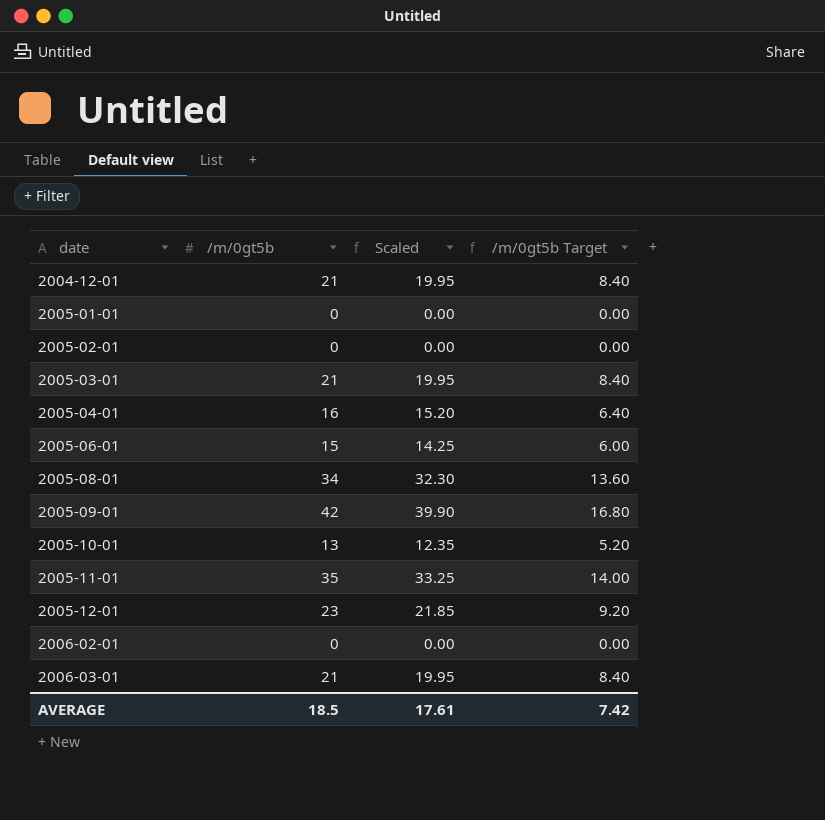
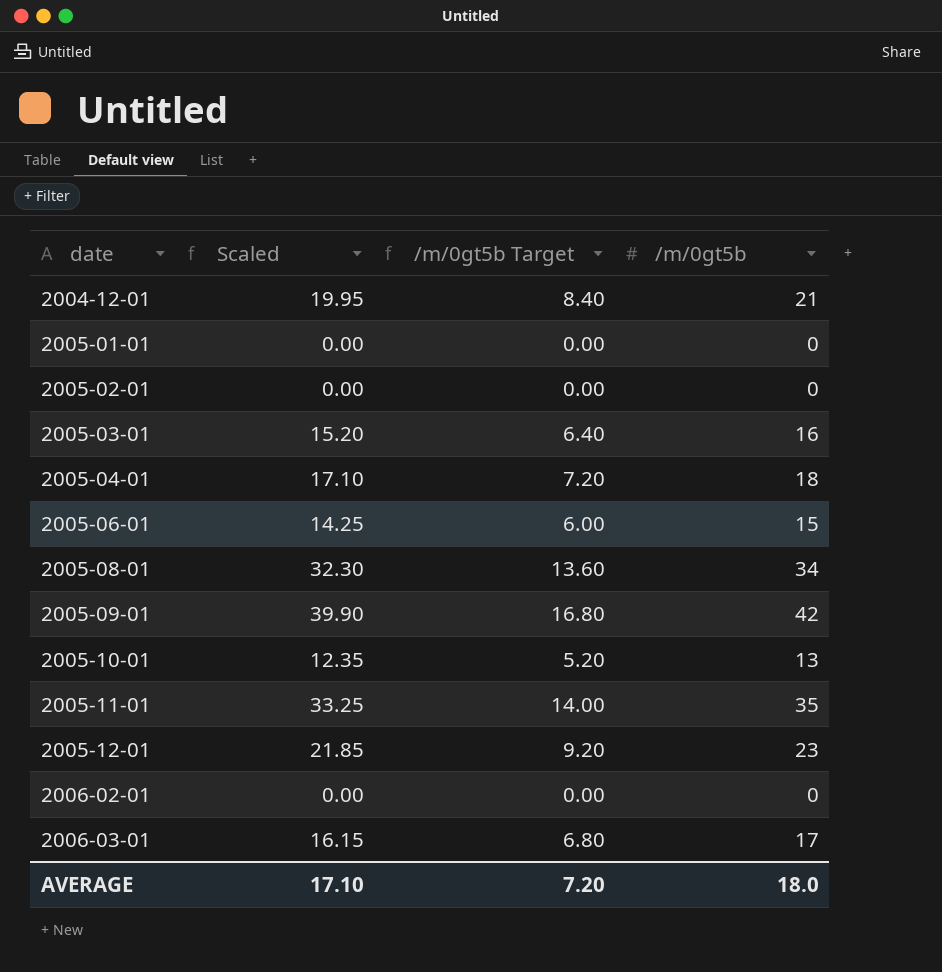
column /m/0gt5b | position: 2 -> 4
2005-03-01 | Scaled: 19.95 -> 15.20
2005-03-01 | /m/0gt5b Target: 8.40 -> 6.40
2005-03-01 | /m/0gt5b: 21 -> 16
2005-04-01 | Scaled: 15.20 -> 17.10
2005-04-01 | /m/0gt5b Target: 6.40 -> 7.20
2005-04-01 | /m/0gt5b: 16 -> 18
2006-03-01 | Scaled: 19.95 -> 16.15
2006-03-01 | /m/0gt5b Target: 8.40 -> 6.80
2006-03-01 | /m/0gt5b: 21 -> 17
AVERAGE | Scaled: 17.61 -> 17.10
AVERAGE | /m/0gt5b Target: 7.42 -> 7.20
AVERAGE | /m/0gt5b: 18.5 -> 18.0

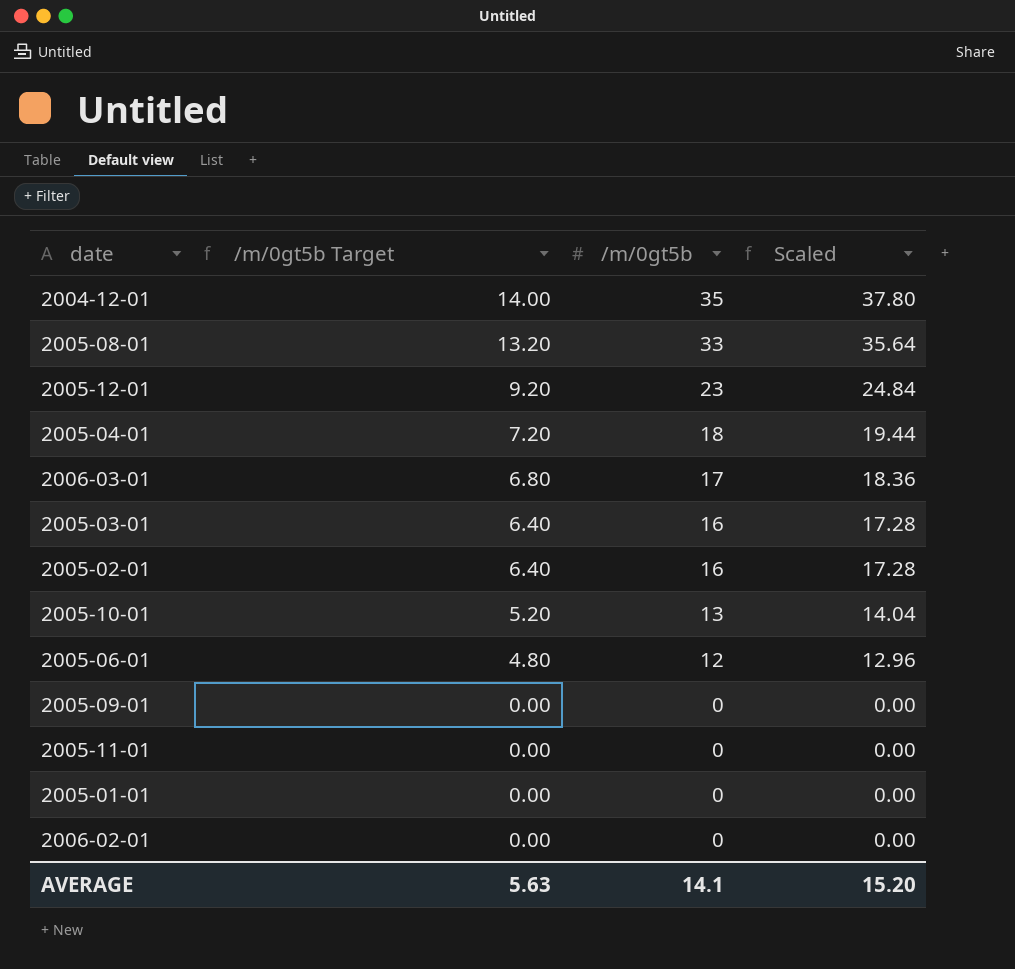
row order: date ascending -> /m/0gt5b Target descending
column Scaled | formula: [/m/0gt5b] * 0.95 -> [/m/0gt5b] * 1.08
column Scaled | position: 2 -> 4
2004-12-01 | /m/0gt5b Target: 8.40 -> 14.00
2004-12-01 | /m/0gt5b: 21 -> 35
2005-08-01 | /m/0gt5b Target: 13.60 -> 13.20
2005-08-01 | /m/0gt5b: 34 -> 33
2005-02-01 | /m/0gt5b Target: 0.00 -> 6.40
2005-02-01 | /m/0gt5b: 0 -> 16
2005-06-01 | /m/0gt5b Target: 6.00 -> 4.80
2005-06-01 | /m/0gt5b: 15 -> 12
2005-09-01 | /m/0gt5b Target: 16.80 -> 0.00
2005-09-01 | /m/0gt5b: 42 -> 0
2005-11-01 | /m/0gt5b Target: 14.00 -> 0.00
2005-11-01 | /m/0gt5b: 35 -> 0
AVERAGE | /m/0gt5b Target: 7.20 -> 5.63
AVERAGE | /m/0gt5b: 18.0 -> 14.1
AVERAGE | Scaled: 17.10 -> 15.20

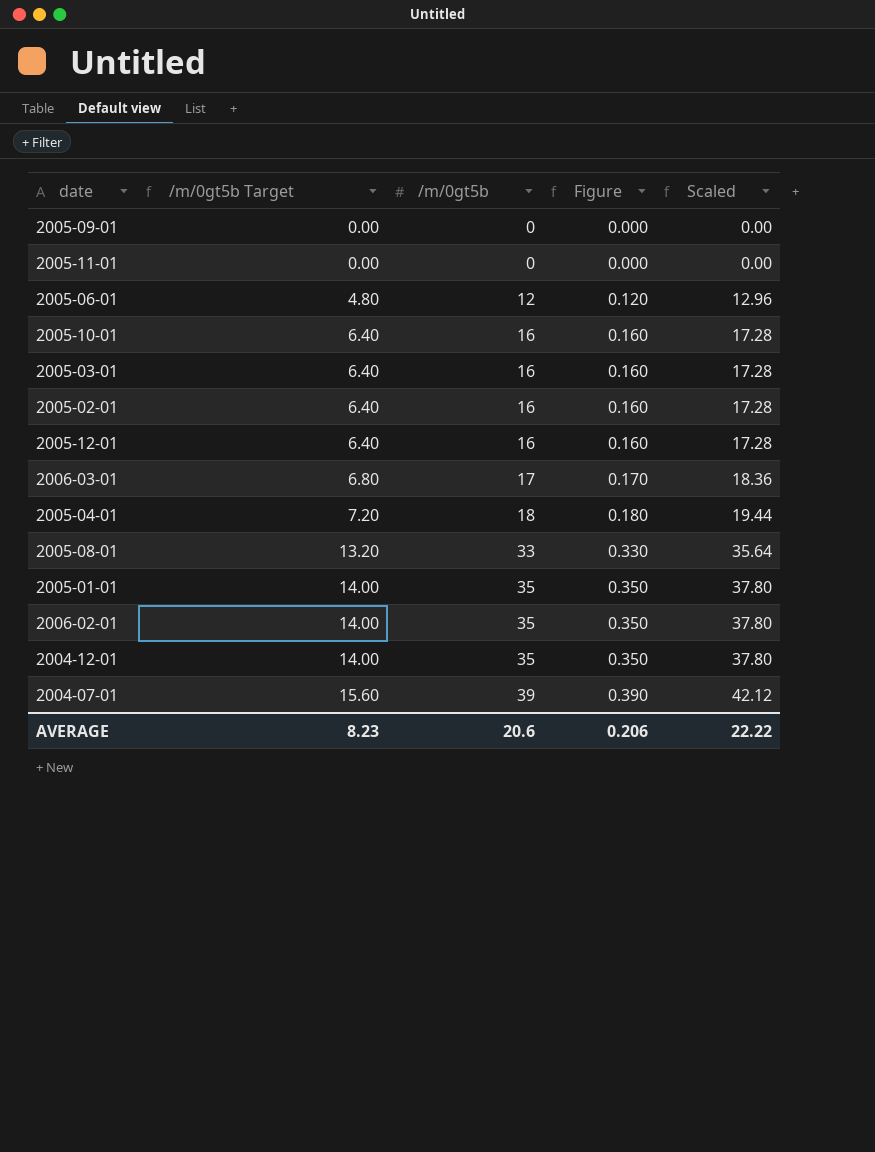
row order: /m/0gt5b Target descending -> /m/0gt5b Target ascending
column Figure | formula: none -> [/m/0gt5b] * 0.01
2005-10-01 | /m/0gt5b Target: 5.20 -> 6.40
2005-10-01 | /m/0gt5b: 13 -> 16
2005-10-01 | Scaled: 14.04 -> 17.28
2005-12-01 | /m/0gt5b Target: 9.20 -> 6.40
2005-12-01 | /m/0gt5b: 23 -> 16
2005-12-01 | Scaled: 24.84 -> 17.28
2005-01-01 | /m/0gt5b Target: 0.00 -> 14.00
2005-01-01 | /m/0gt5b: 0 -> 35
2005-01-01 | Scaled: 0.00 -> 37.80
2006-02-01 | /m/0gt5b Target: 0.00 -> 14.00
2006-02-01 | /m/0gt5b: 0 -> 35
2006-02-01 | Scaled: 0.00 -> 37.80
row 2004-07-01: none -> 15.60 | 39 | 0.390 | 42.12
AVERAGE | /m/0gt5b Target: 5.63 -> 8.23
AVERAGE | /m/0gt5b: 14.1 -> 20.6
AVERAGE | Scaled: 15.20 -> 22.22

